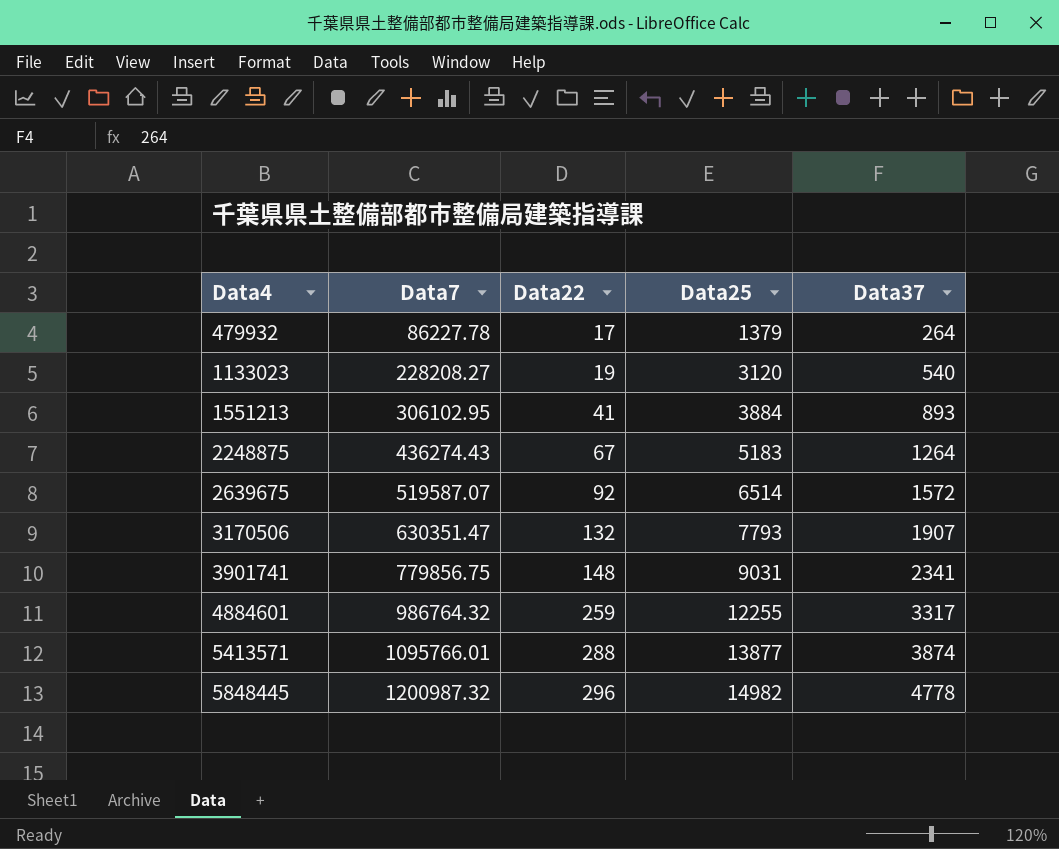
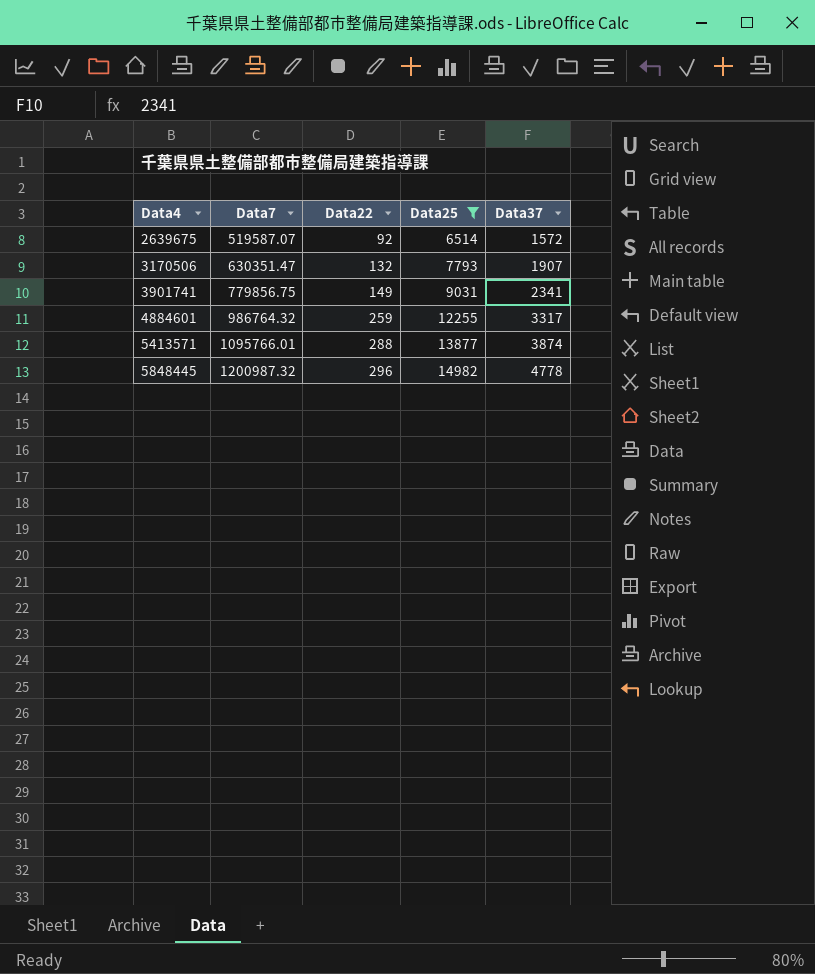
filter: none -> Data25 >= 6514
3901741 | Data22: 148 -> 149

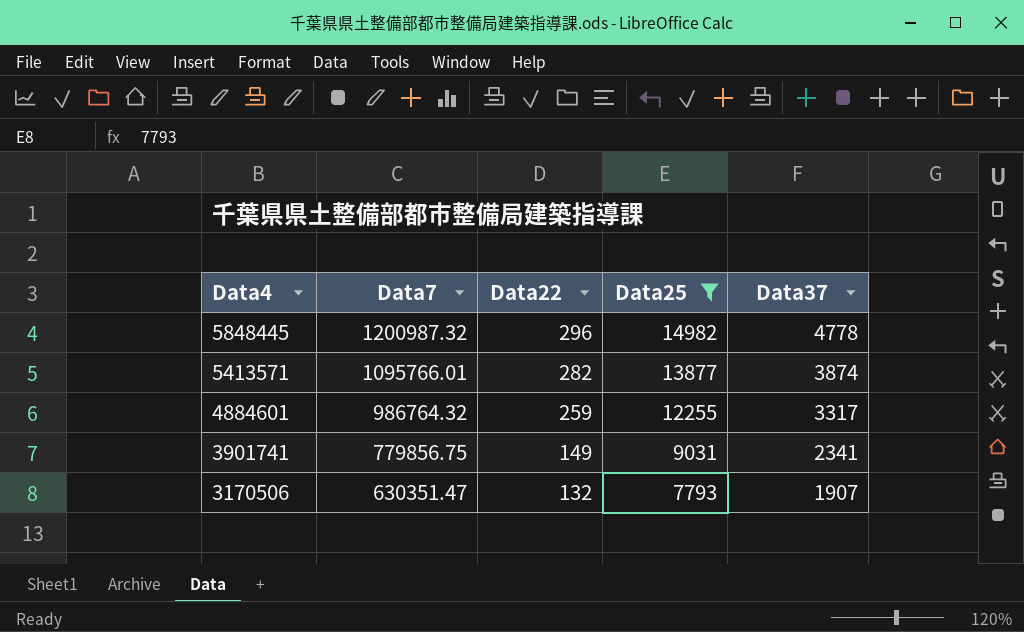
row order: Data4 ascending -> Data4 descending
row 2639675: 519587.07 | 92 | 6514 | 1572 -> none
5413571 | Data22: 288 -> 282

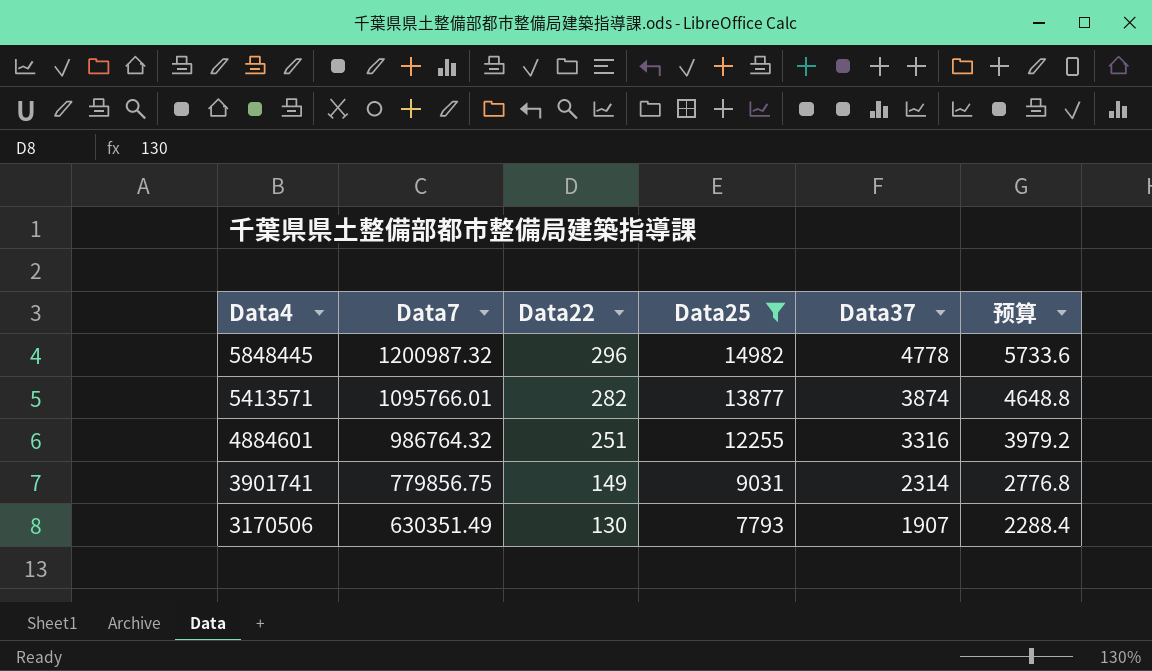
column 预算 | formula: none -> [Data37] * 1.2
4884601 | Data22: 259 -> 251
4884601 | Data37: 3317 -> 3316
3901741 | Data37: 2341 -> 2314
3170506 | Data7: 630351.47 -> 630351.49
3170506 | Data22: 132 -> 130

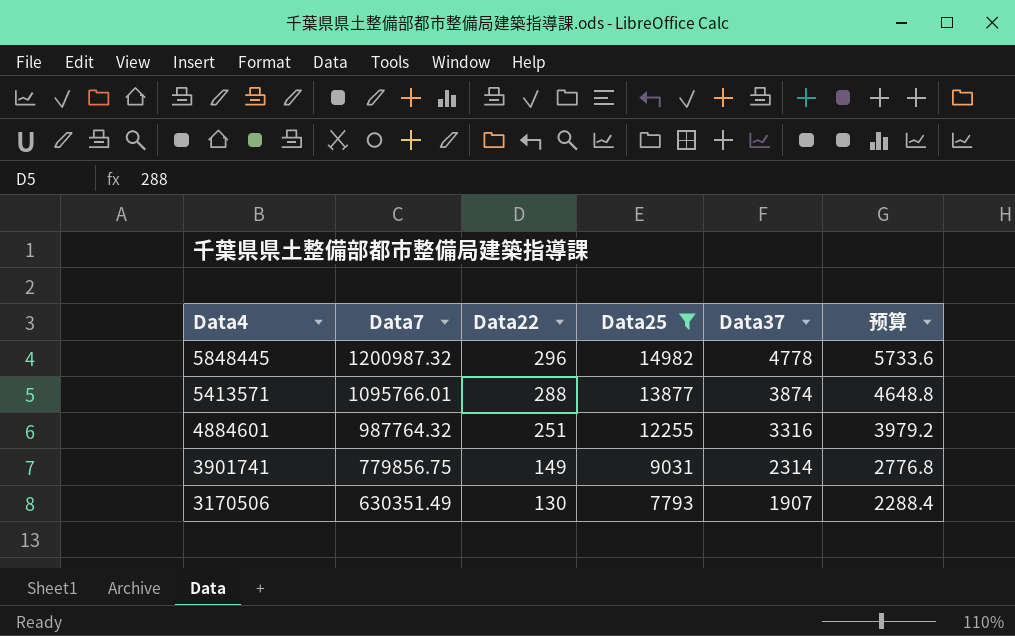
5413571 | Data22: 282 -> 288
4884601 | Data7: 986764.32 -> 987764.32

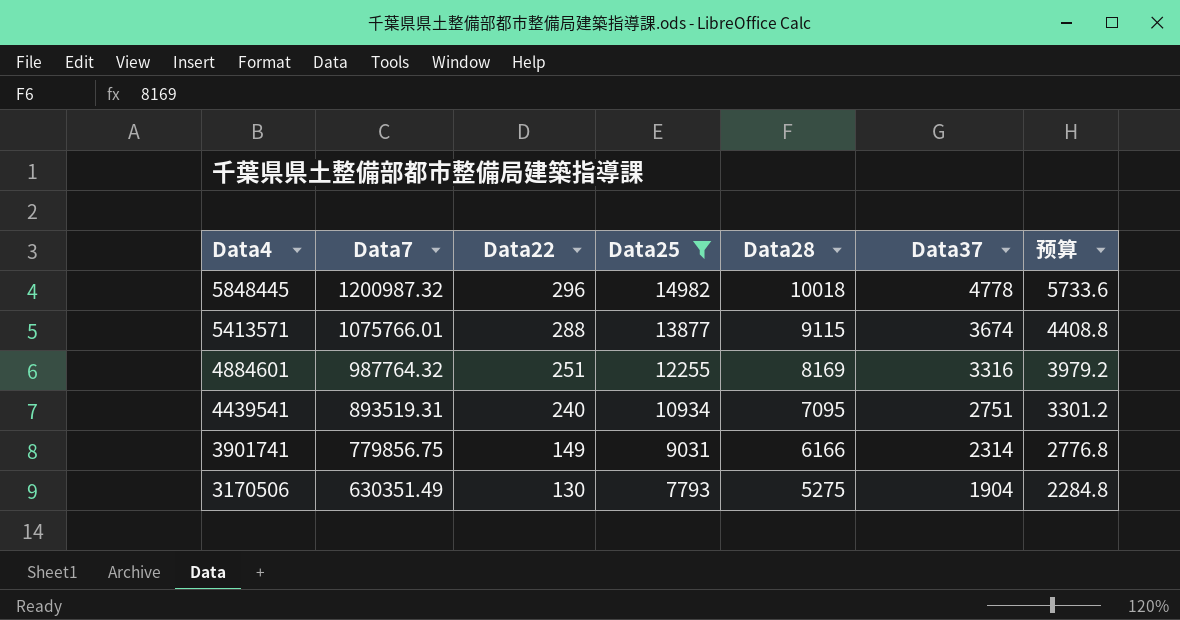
column Data28 | position: none -> 5
5413571 | Data7: 1095766.01 -> 1075766.01
5413571 | Data37: 3874 -> 3674
5413571 | 预算: 4648.8 -> 4408.8
row 4439541: none -> 893519.31 | 240 | 10934 | 7095 | 2751 | 3301.2
3170506 | Data37: 1907 -> 1904
3170506 | 预算: 2288.4 -> 2284.8

